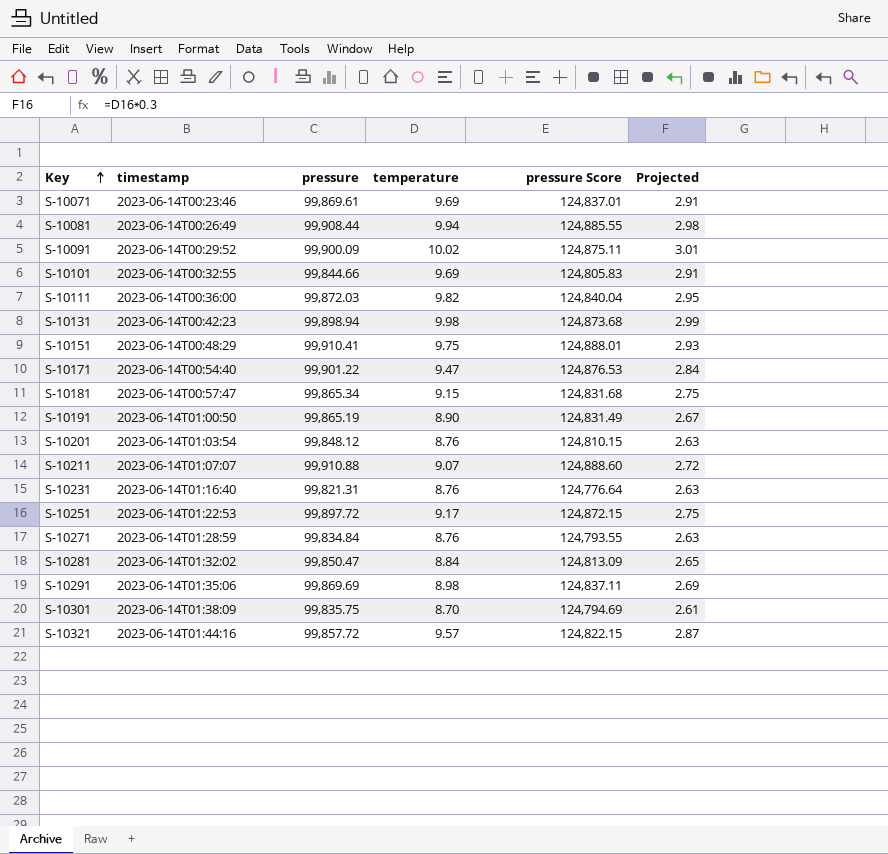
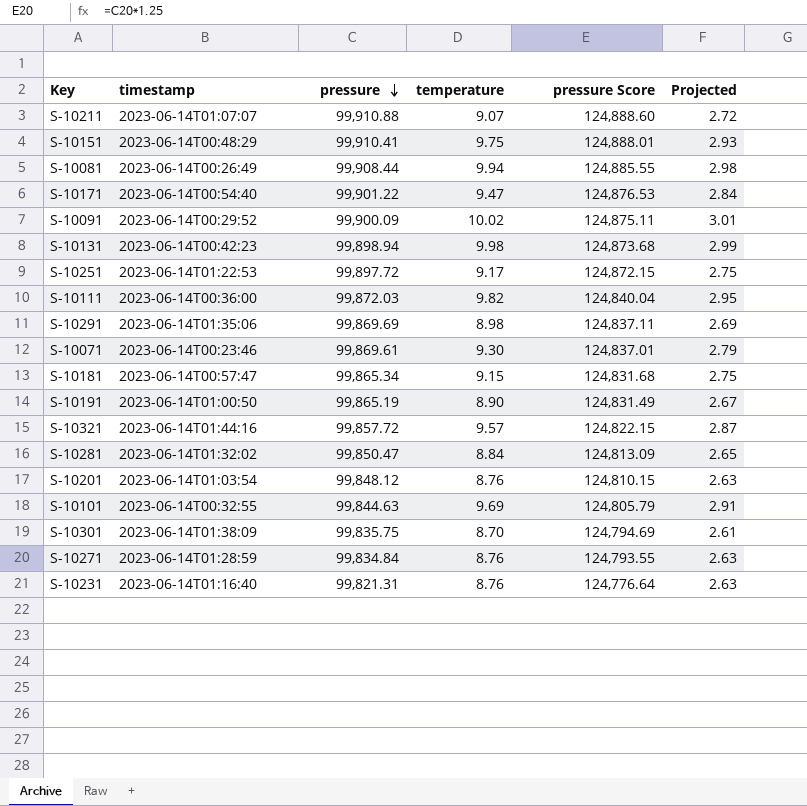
row order: Key ascending -> pressure descending
S-10071 | temperature: 9.69 -> 9.30
S-10071 | Projected: 2.91 -> 2.79
S-10101 | pressure: 99,844.66 -> 99,844.63
S-10101 | pressure Score: 124,805.83 -> 124,805.79

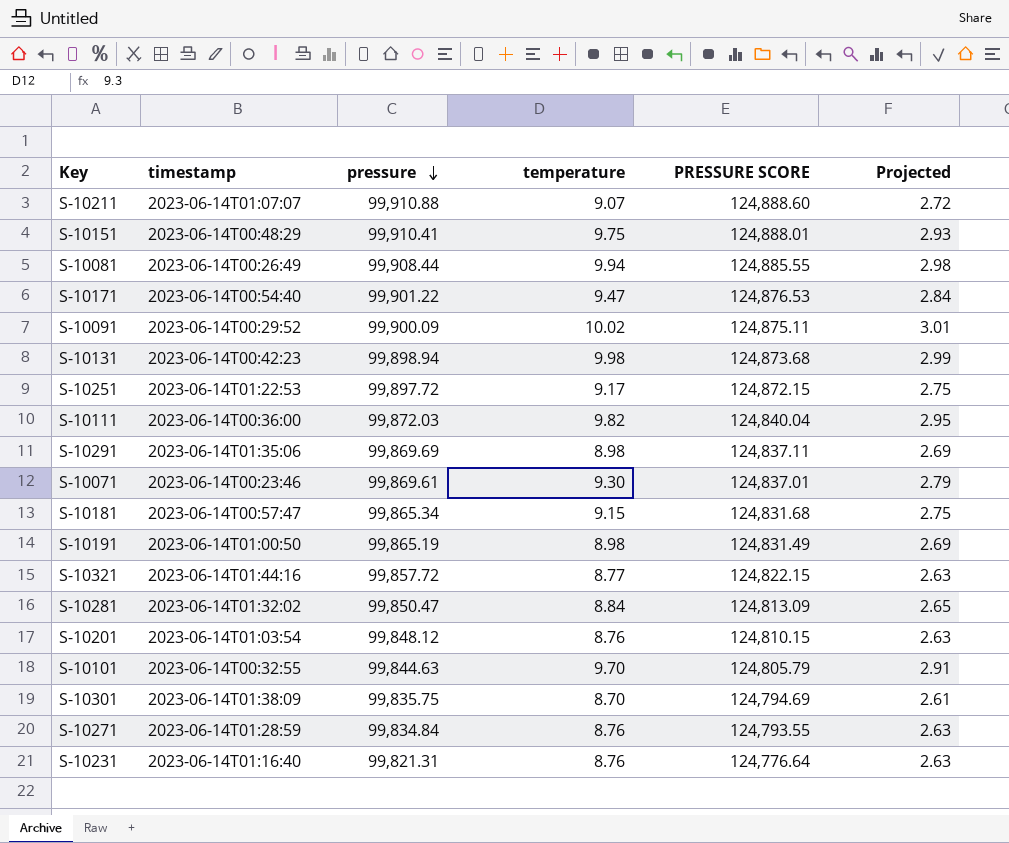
column name: pressure Score -> PRESSURE SCORE
S-10191 | temperature: 8.90 -> 8.98
S-10191 | Projected: 2.67 -> 2.69
S-10321 | temperature: 9.57 -> 8.77
S-10321 | Projected: 2.87 -> 2.63
S-10101 | temperature: 9.69 -> 9.70

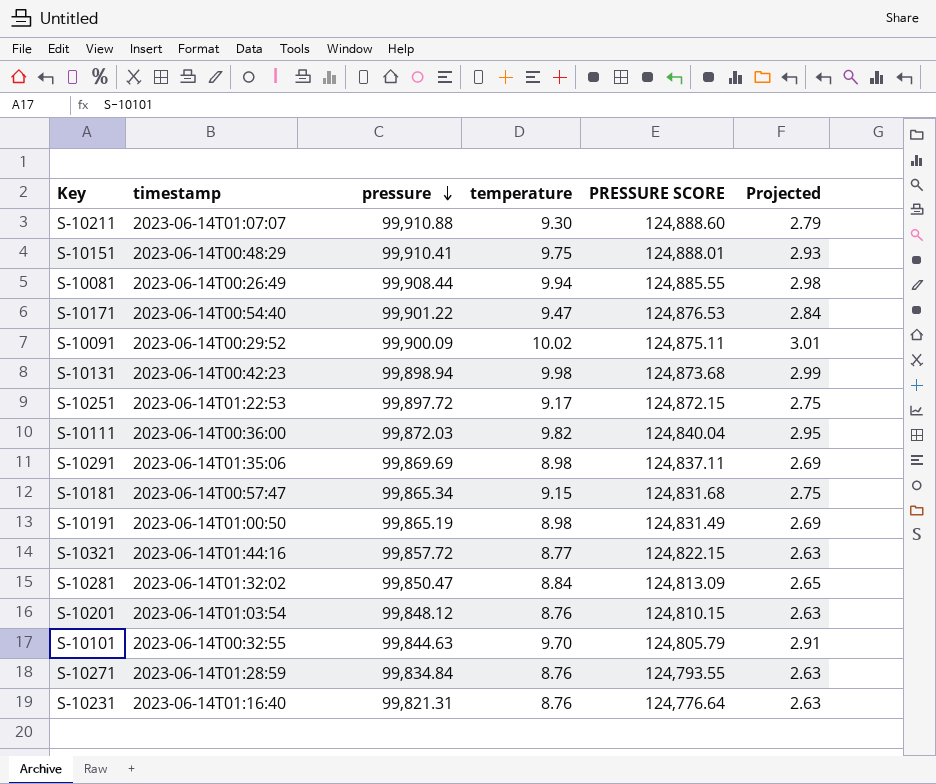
row S-10071: 2023-06-14T00:23:46 | 99,869.61 | 9.30 | 124,837.01 | 2.79 -> none
row S-10301: 2023-06-14T01:38:09 | 99,835.75 | 8.70 | 124,794.69 | 2.61 -> none
S-10211 | temperature: 9.07 -> 9.30
S-10211 | Projected: 2.72 -> 2.79

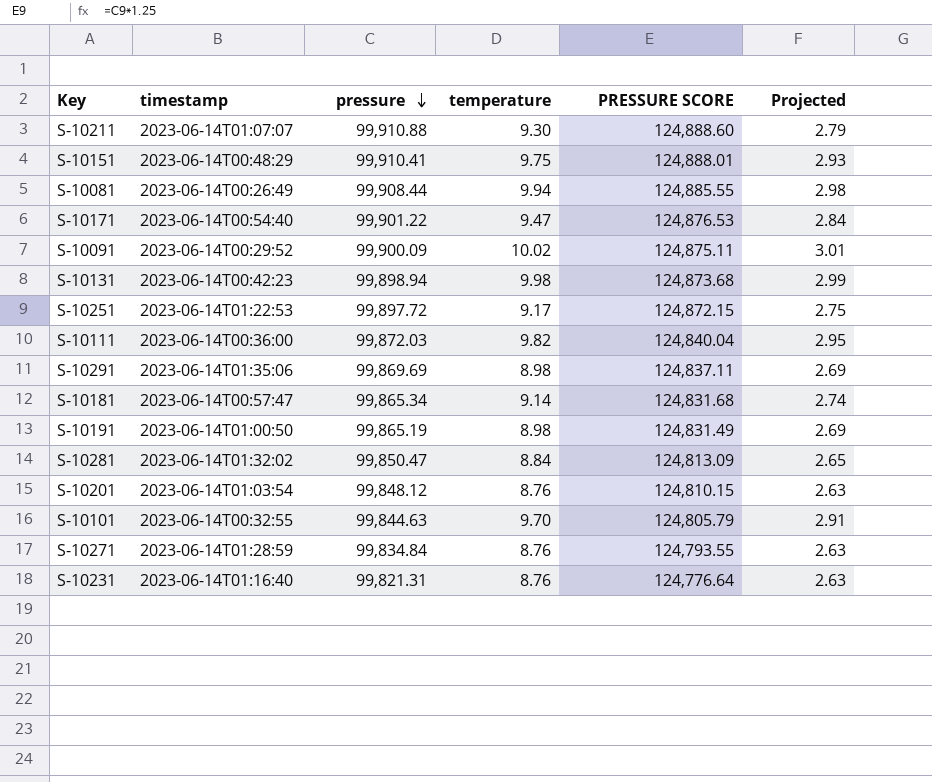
row S-10321: 2023-06-14T01:44:16 | 99,857.72 | 8.77 | 124,822.15 | 2.63 -> none
S-10181 | temperature: 9.15 -> 9.14
S-10181 | Projected: 2.75 -> 2.74

